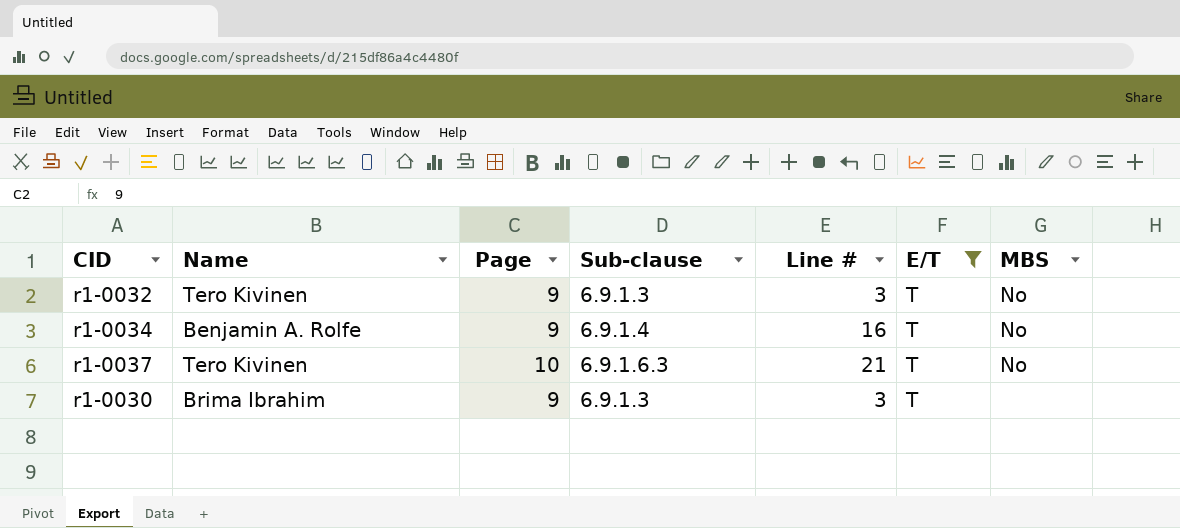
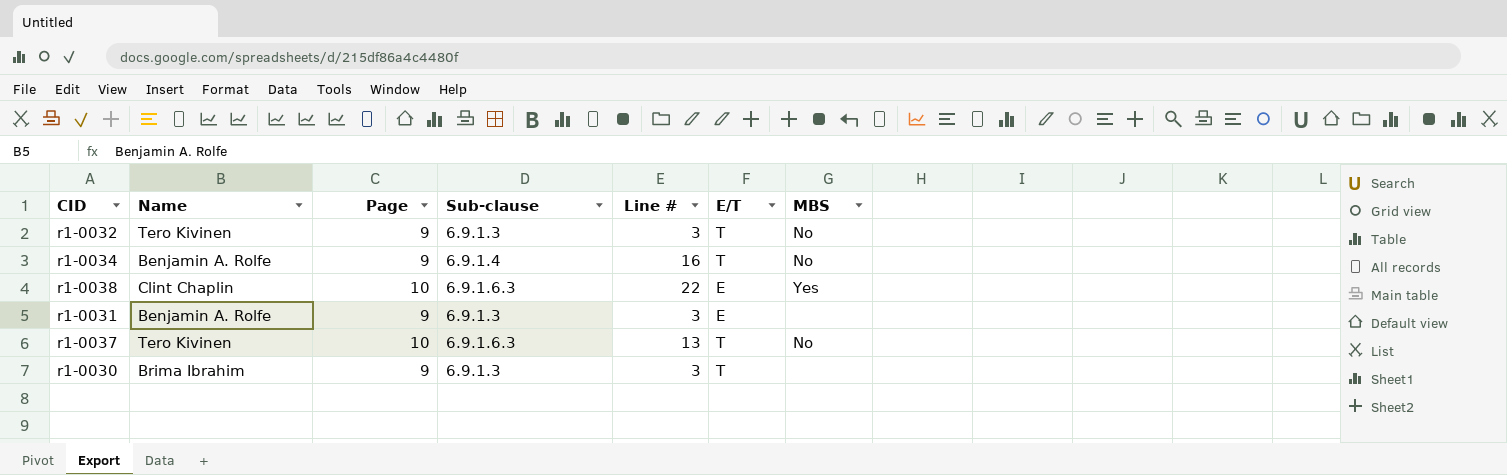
filter: E/T = T -> none
r1-0037 | Line #: 21 -> 13

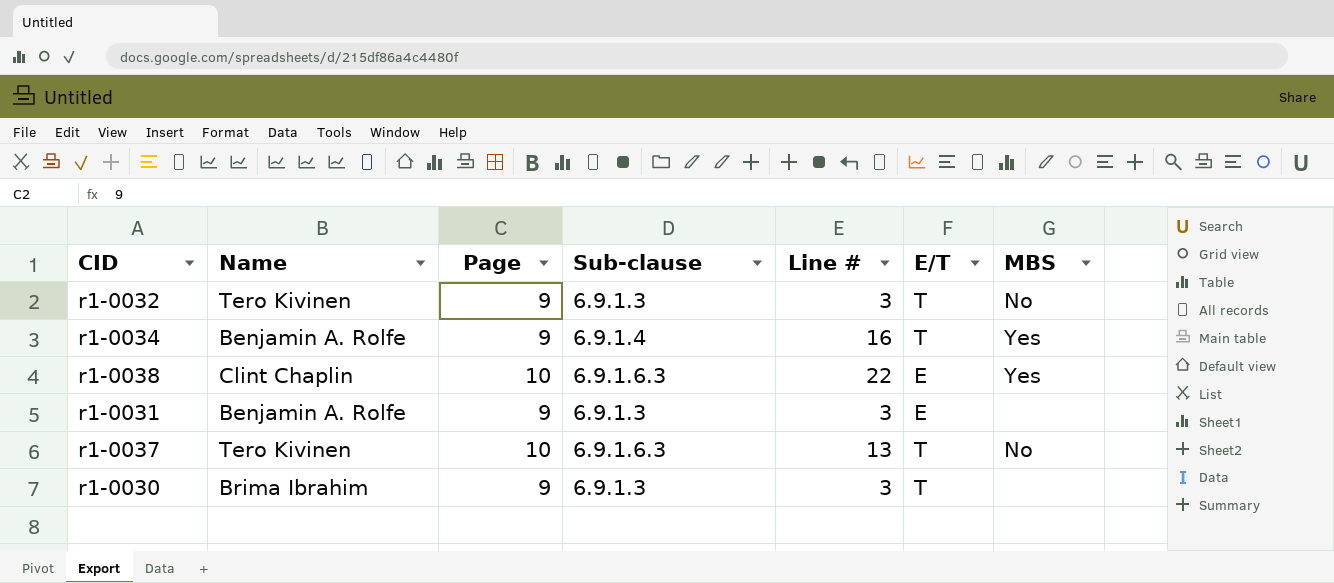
r1-0034 | MBS: No -> Yes

